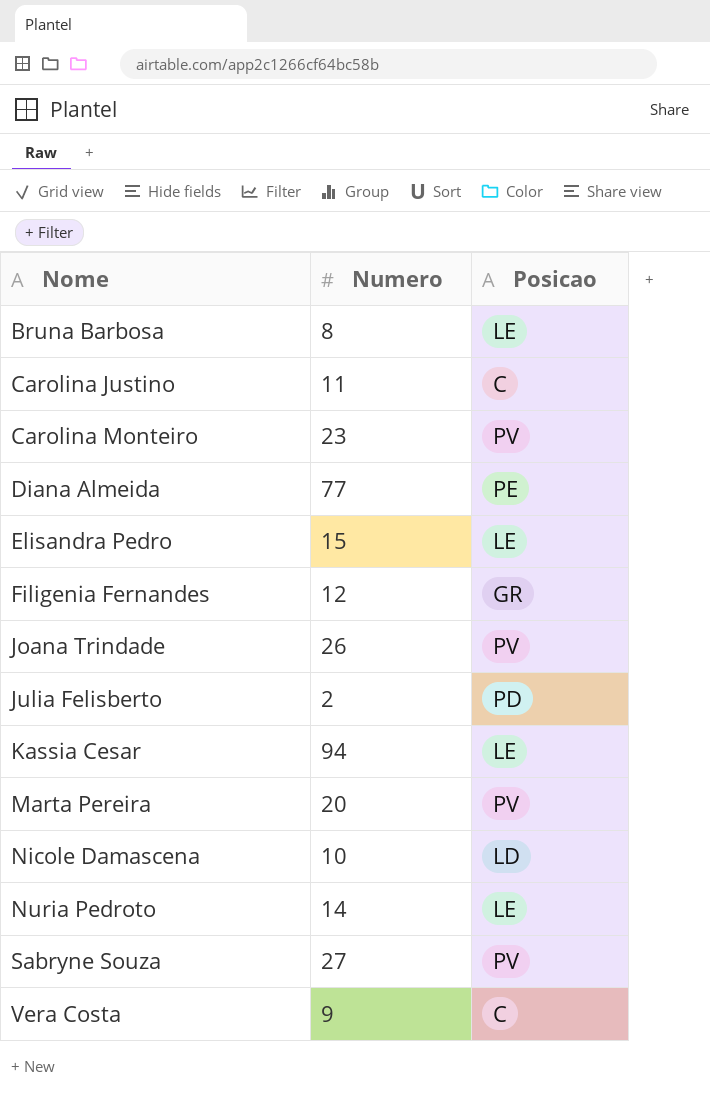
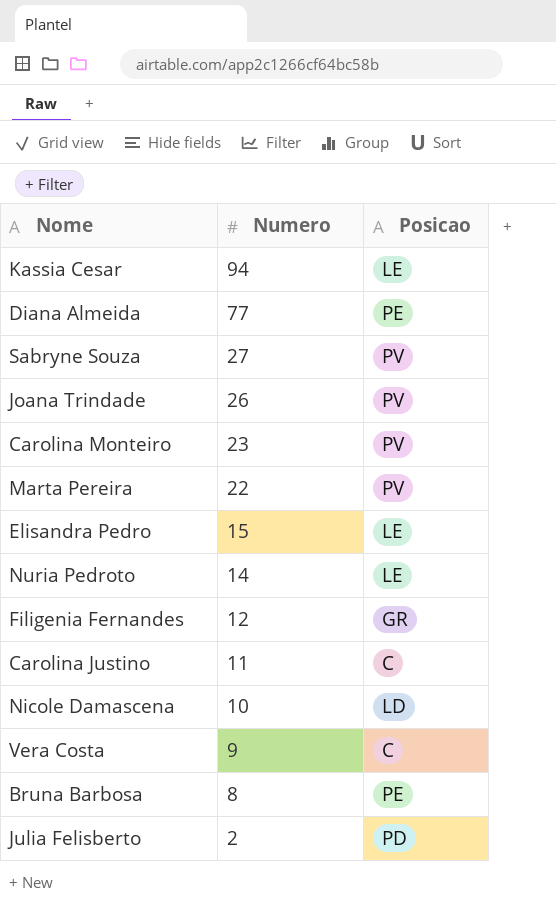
row order: Nome ascending -> Numero descending
Marta Pereira | Numero: 20 -> 22
Bruna Barbosa | Posicao: LE -> PE

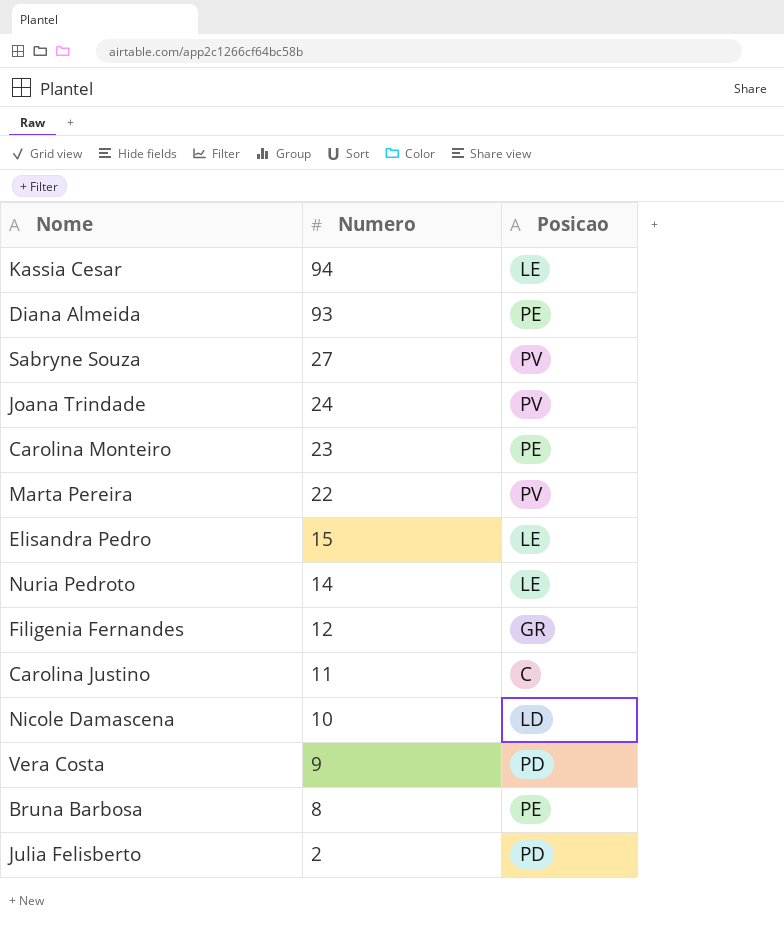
Diana Almeida | Numero: 77 -> 93
Joana Trindade | Numero: 26 -> 24
Carolina Monteiro | Posicao: PV -> PE
Vera Costa | Posicao: C -> PD

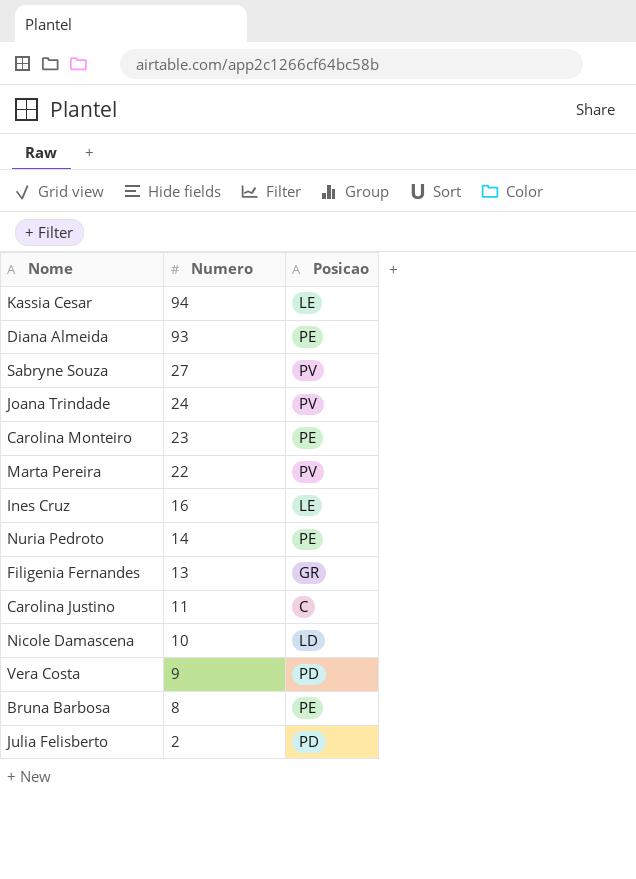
row Elisandra Pedro: 15 | LE -> none
row Ines Cruz: none -> 16 | LE
Nuria Pedroto | Posicao: LE -> PE
Filigenia Fernandes | Numero: 12 -> 13

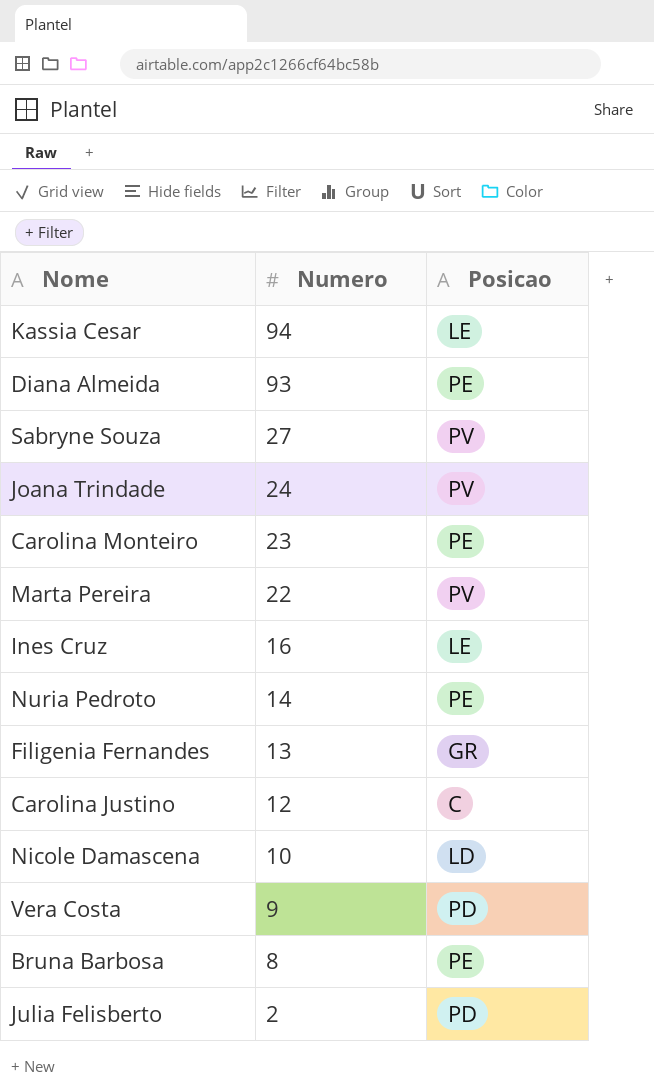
Carolina Justino | Numero: 11 -> 12

